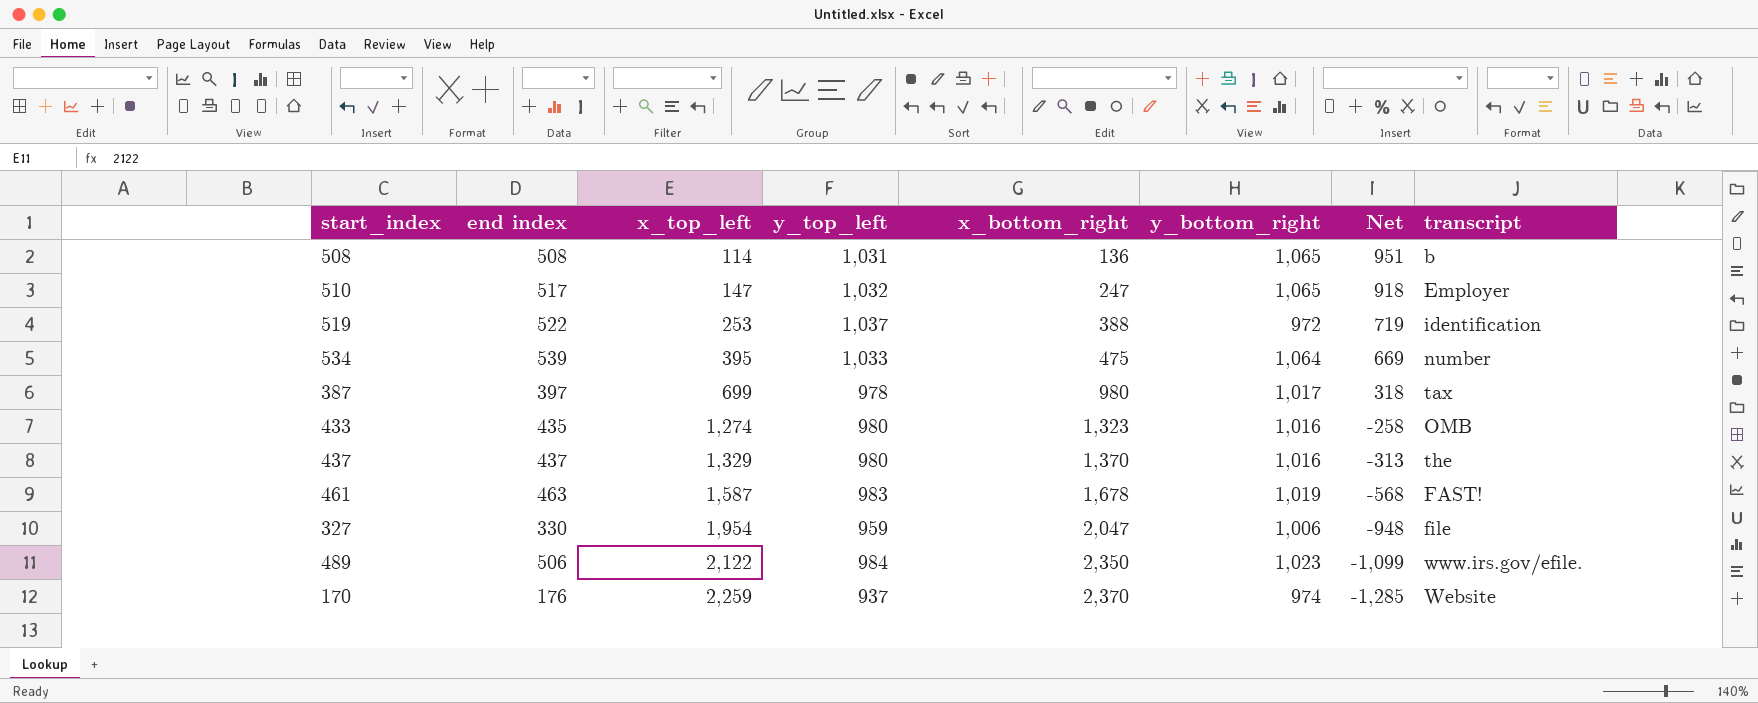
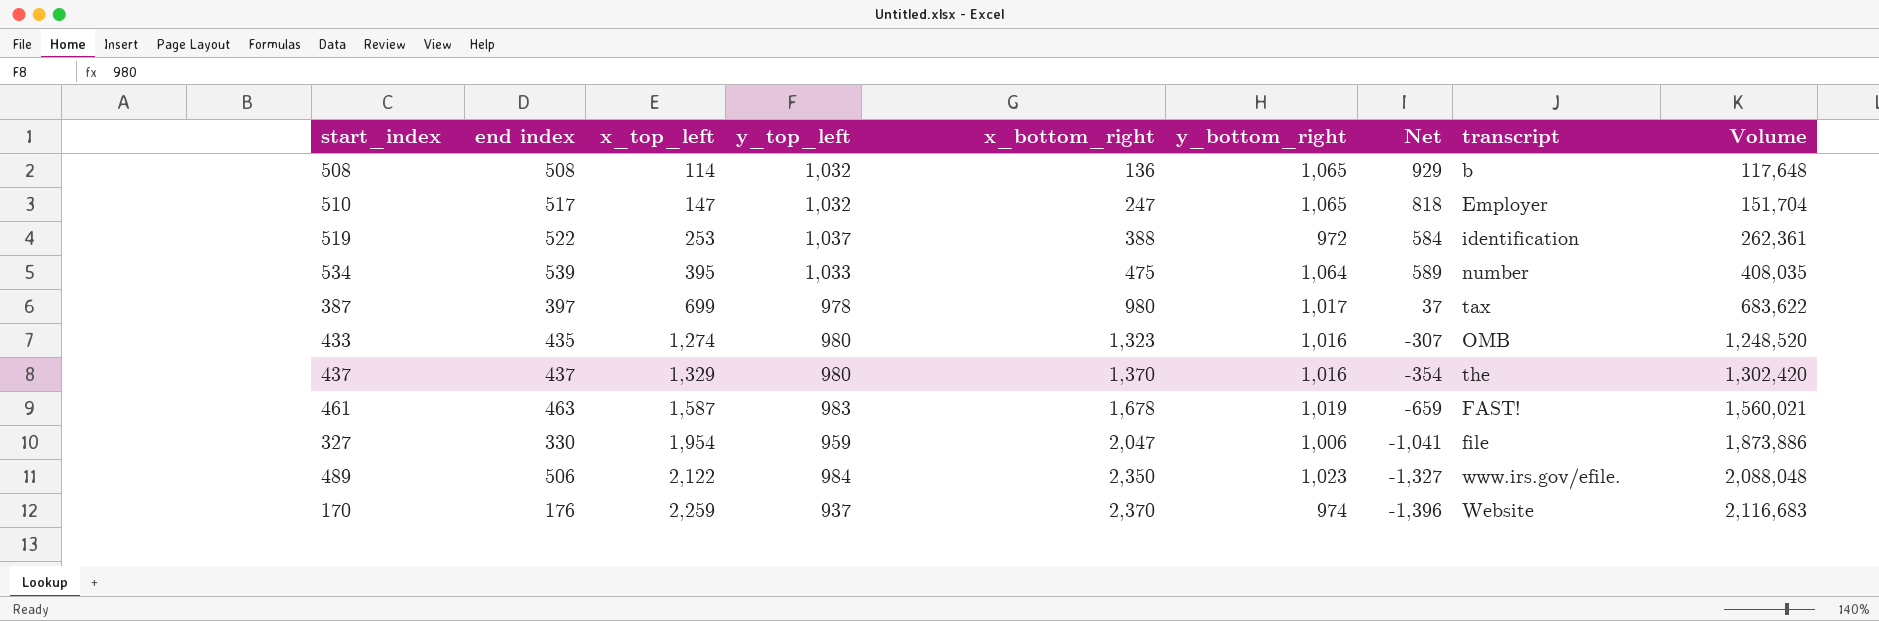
column Net | formula: [y_bottom_right] - [x_top_left] -> [y_bottom_right] - [x_bottom_right]
column Volume | formula: none -> [x_top_left] * [y_top_left]
508 | y_top_left: 1,031 -> 1,032

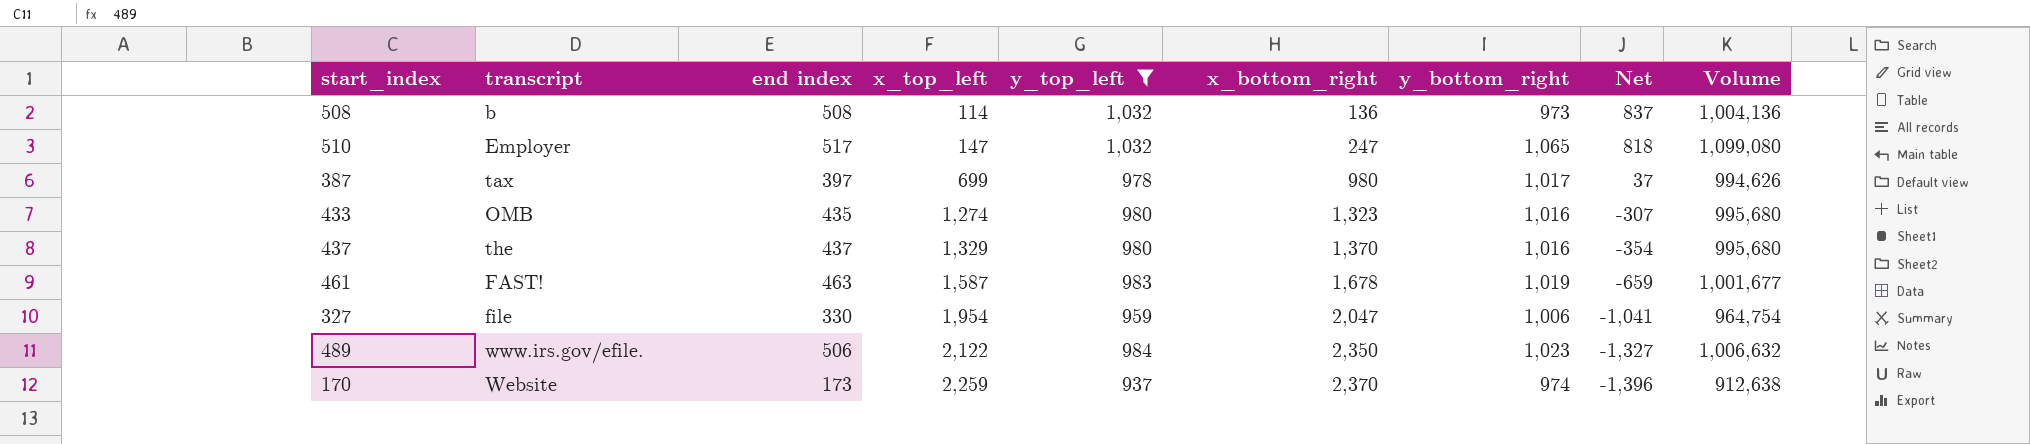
filter: none -> y_top_left <= 1,032
column transcript | position: 8 -> 2
column Volume | formula: [x_top_left] * [y_top_left] -> [y_top_left] * [y_bottom_right]
508 | y_bottom_right: 1,065 -> 973
508 | Net: 929 -> 837
170 | end index: 176 -> 173

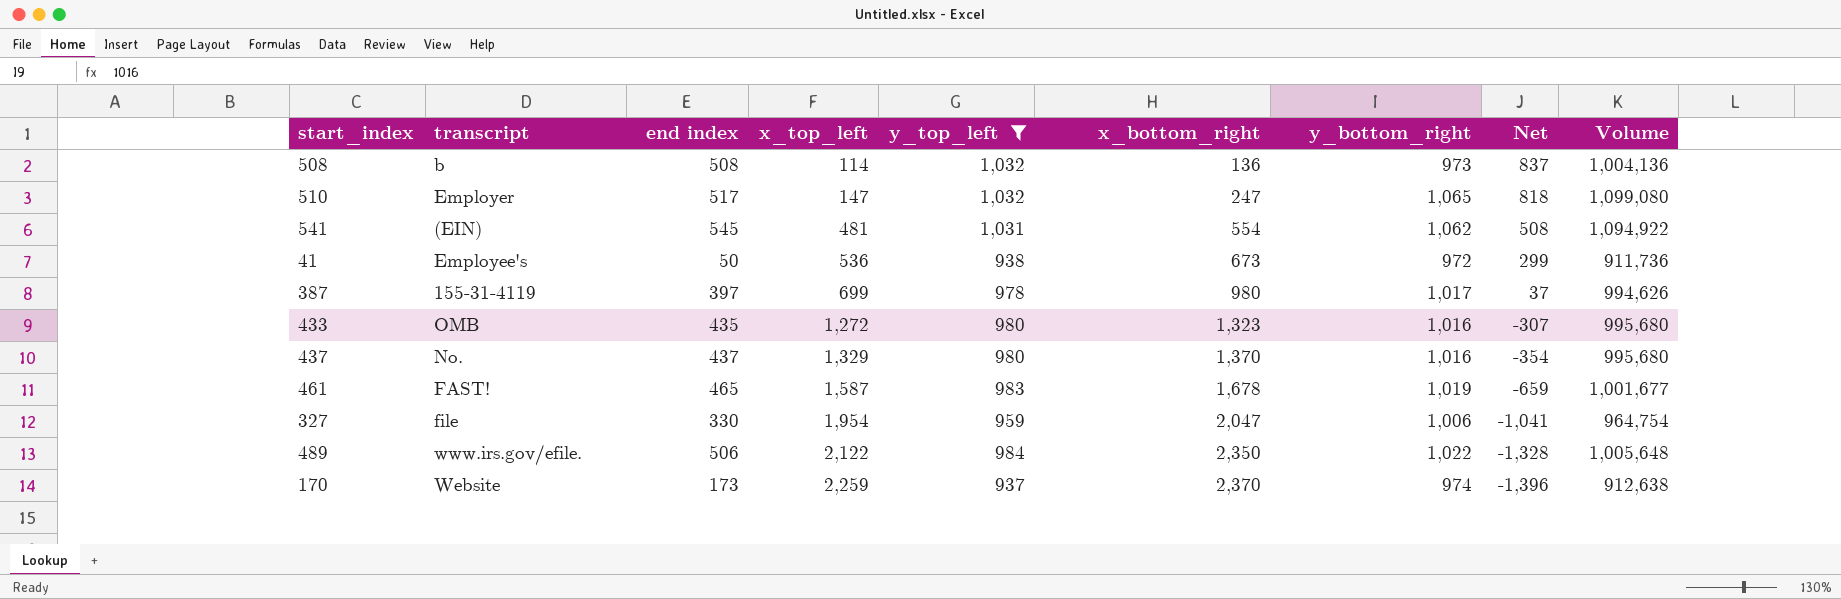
row 541: none -> (EIN) | 545 | 481 | 1,031 | 554 | 1,062 | 508 | 1,094,922
row 41: none -> Employee's | 50 | 536 | 938 | 673 | 972 | 299 | 911,736
387 | transcript: tax -> 155-31-4119
433 | x_top_left: 1,274 -> 1,272
437 | transcript: the -> No.
461 | end index: 463 -> 465
489 | y_bottom_right: 1,023 -> 1,022
489 | Net: -1,327 -> -1,328
489 | Volume: 1,006,632 -> 1,005,648

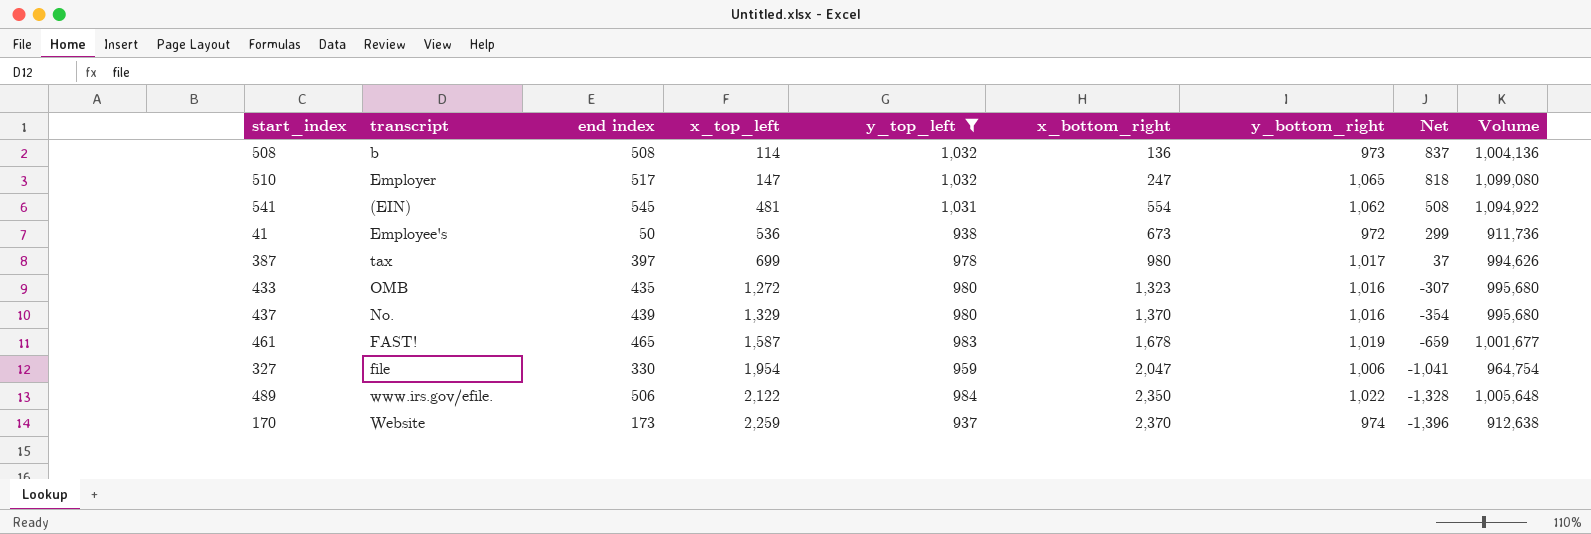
387 | transcript: 155-31-4119 -> tax
437 | end index: 437 -> 439

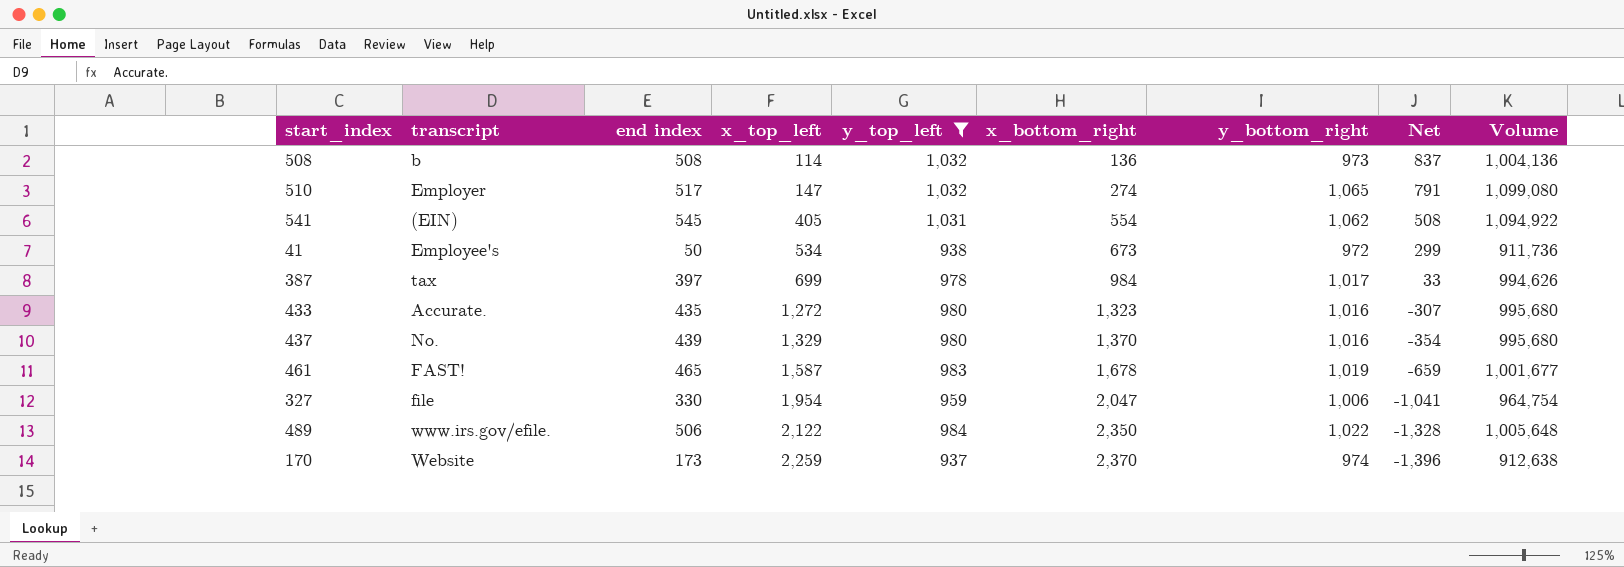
510 | x_bottom_right: 247 -> 274
510 | Net: 818 -> 791
541 | x_top_left: 481 -> 405
41 | x_top_left: 536 -> 534
387 | x_bottom_right: 980 -> 984
387 | Net: 37 -> 33
433 | transcript: OMB -> Accurate.

